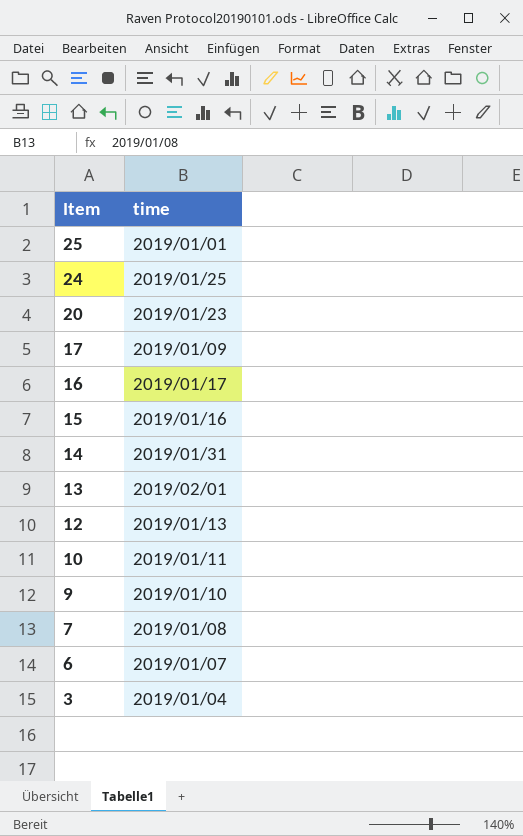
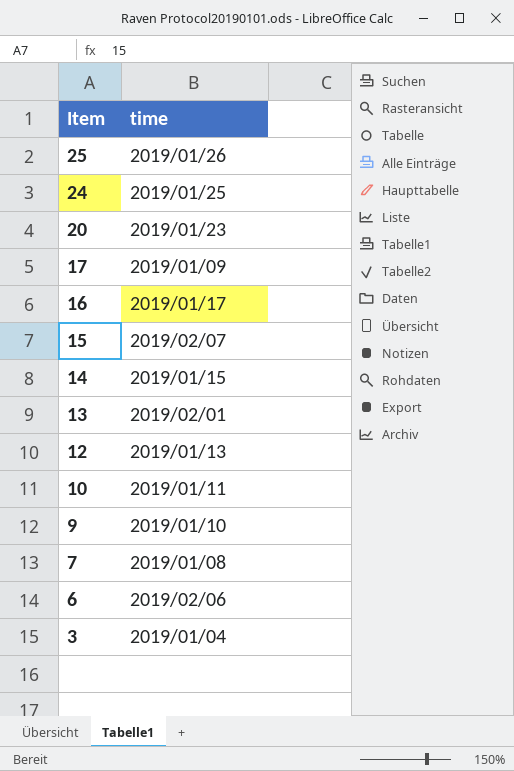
25 | time: 2019/01/01 -> 2019/01/26
15 | time: 2019/01/16 -> 2019/02/07
14 | time: 2019/01/31 -> 2019/01/15
6 | time: 2019/01/07 -> 2019/02/06

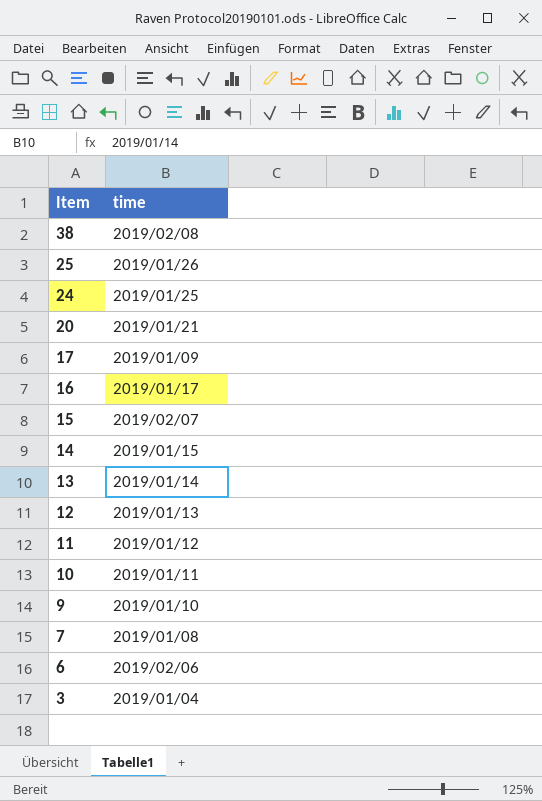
row 38: none -> 2019/02/08
20 | time: 2019/01/23 -> 2019/01/21
13 | time: 2019/02/01 -> 2019/01/14
row 11: none -> 2019/01/12

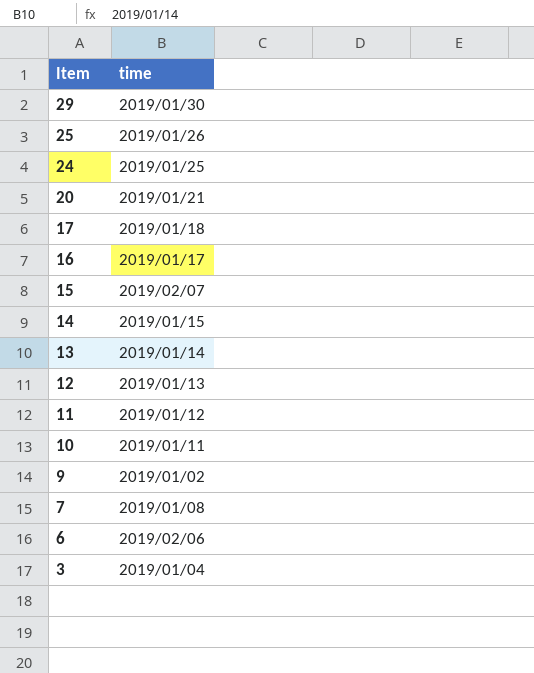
row 38: 2019/02/08 -> none
row 29: none -> 2019/01/30
17 | time: 2019/01/09 -> 2019/01/18
9 | time: 2019/01/10 -> 2019/01/02

